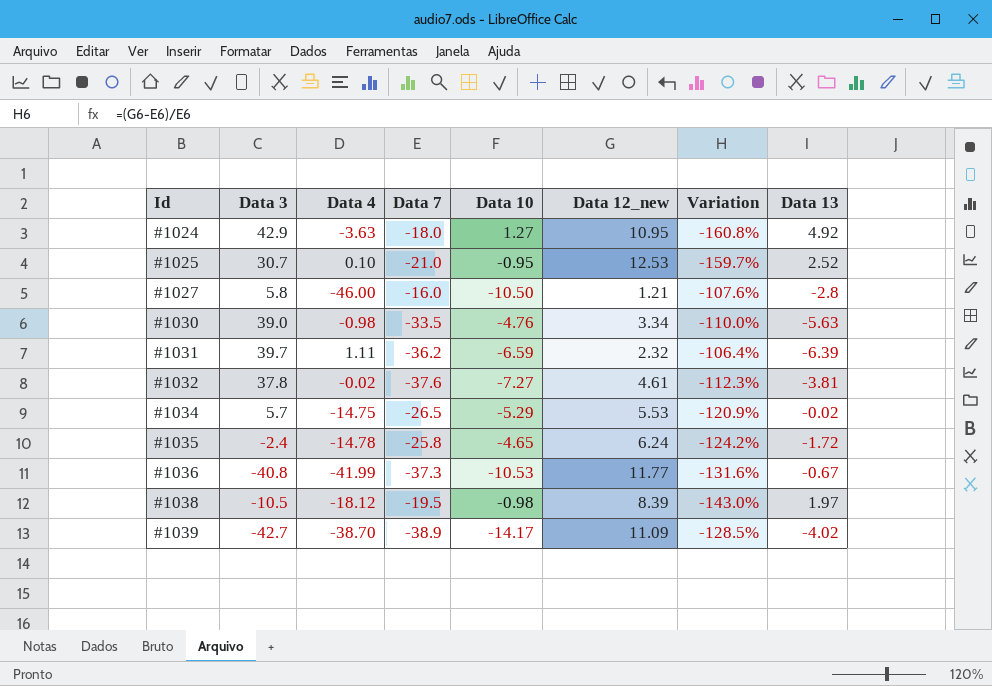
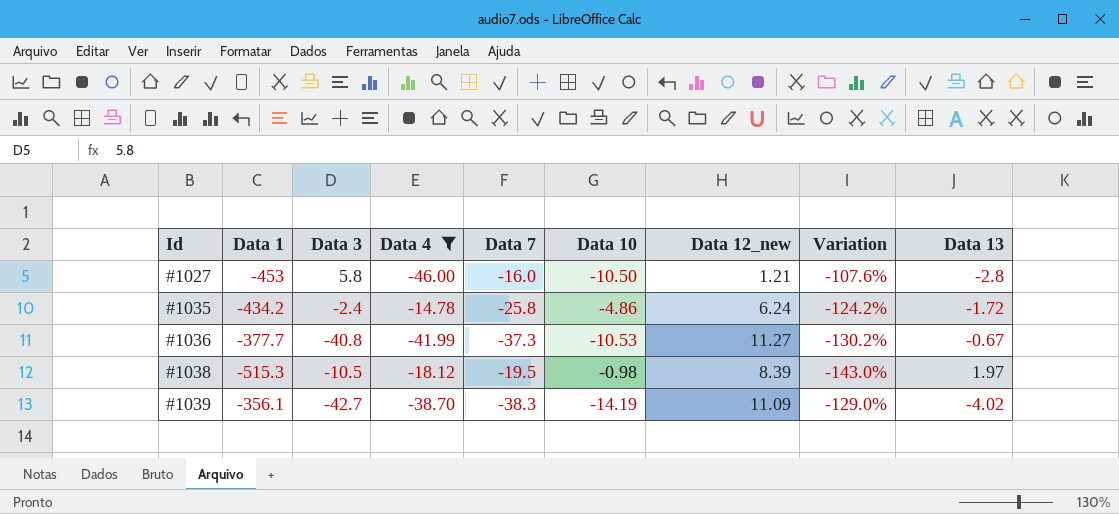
filter: none -> Data 4 <= -14.78
column Data 1 | position: none -> 2
#1035 | Data 10: -4.65 -> -4.86
#1036 | Data 12_new: 11.77 -> 11.27
#1036 | Variation: -131.6% -> -130.2%
#1039 | Data 7: -38.9 -> -38.3
#1039 | Data 10: -14.17 -> -14.19
#1039 | Variation: -128.5% -> -129.0%

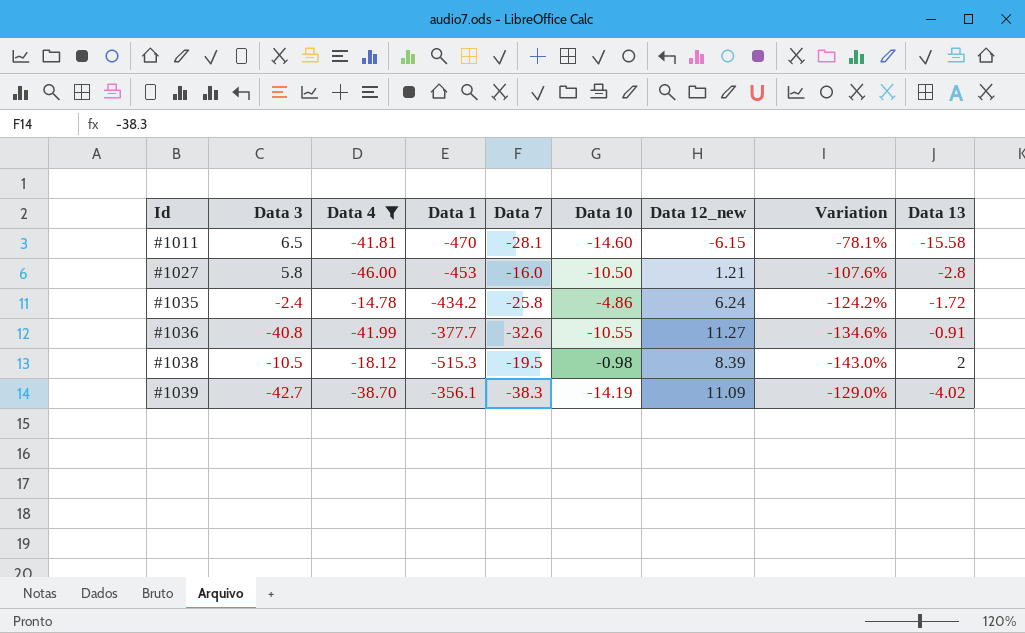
column Data 1 | position: 2 -> 4
row #1011: none -> 6.5 | -41.81 | -470 | -28.1 | -14.60 | -6.15 | -78.1% | -15.58
#1036 | Data 7: -37.3 -> -32.6
#1036 | Data 10: -10.53 -> -10.55
#1036 | Variation: -130.2% -> -134.6%
#1036 | Data 13: -0.67 -> -0.91
#1038 | Data 13: 1.97 -> 2

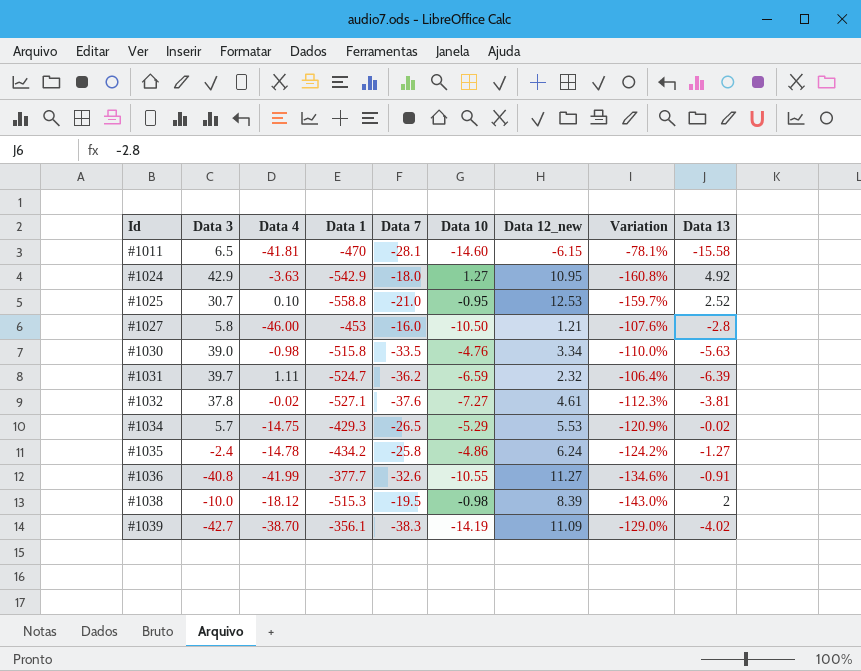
filter: Data 4 <= -14.78 -> none
#1035 | Data 13: -1.72 -> -1.27
#1038 | Data 3: -10.5 -> -10.0

